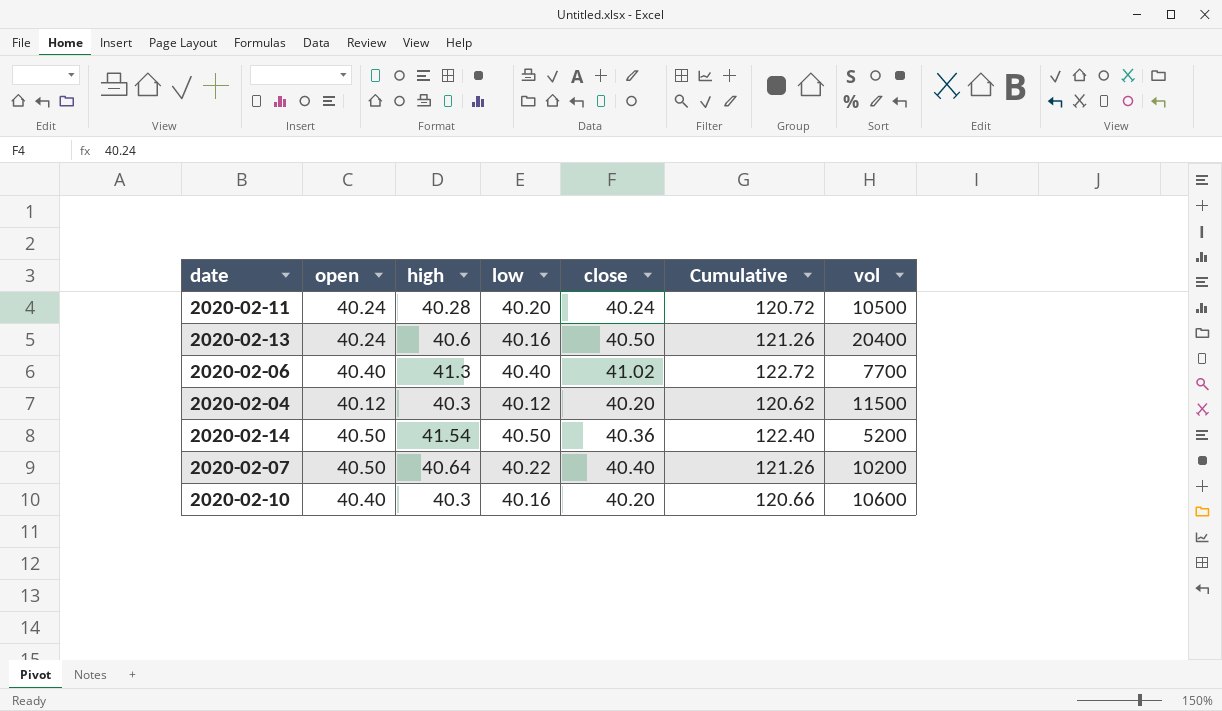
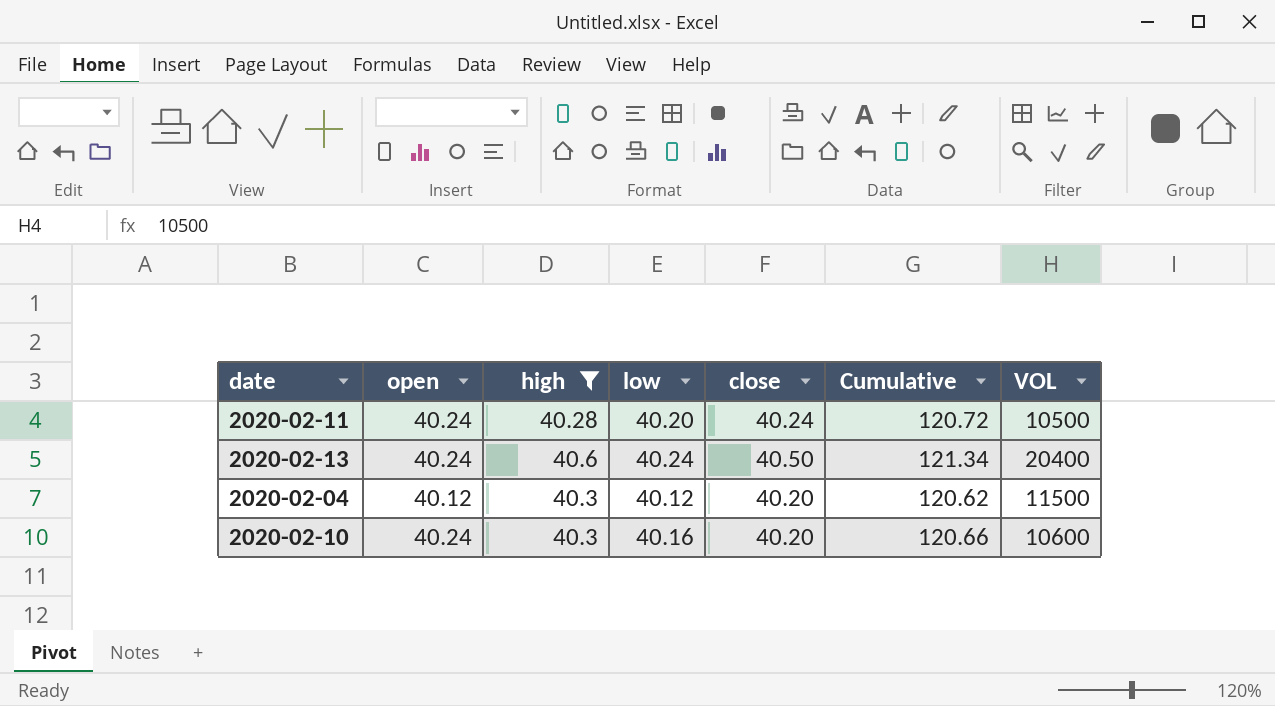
filter: none -> high <= 40.6
column name: vol -> VOL
2020-02-13 | low: 40.16 -> 40.24
2020-02-13 | Cumulative: 121.26 -> 121.34
2020-02-10 | open: 40.40 -> 40.24

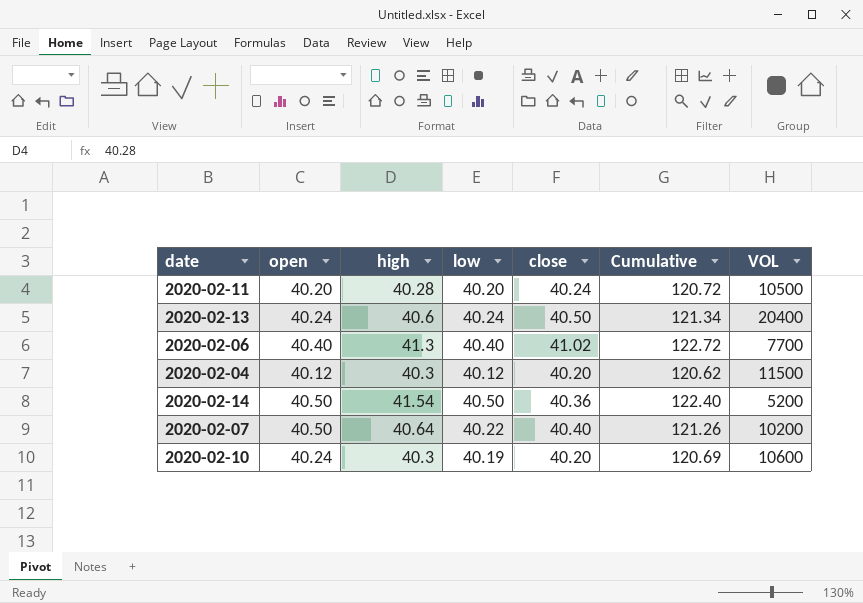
filter: high <= 40.6 -> none
2020-02-11 | open: 40.24 -> 40.20
2020-02-10 | low: 40.16 -> 40.19
2020-02-10 | Cumulative: 120.66 -> 120.69

